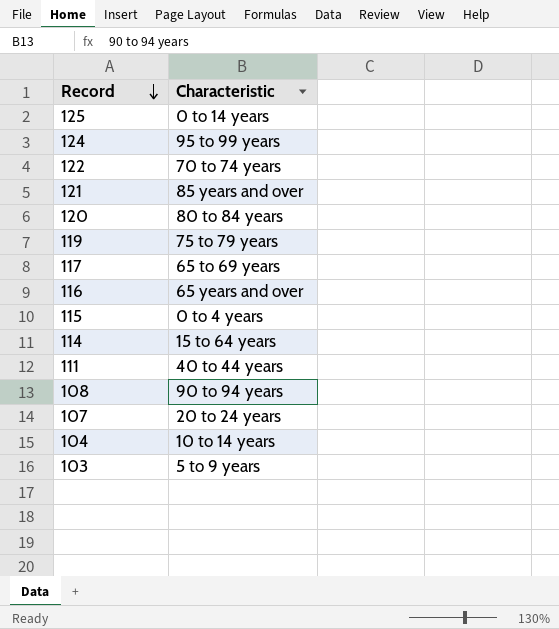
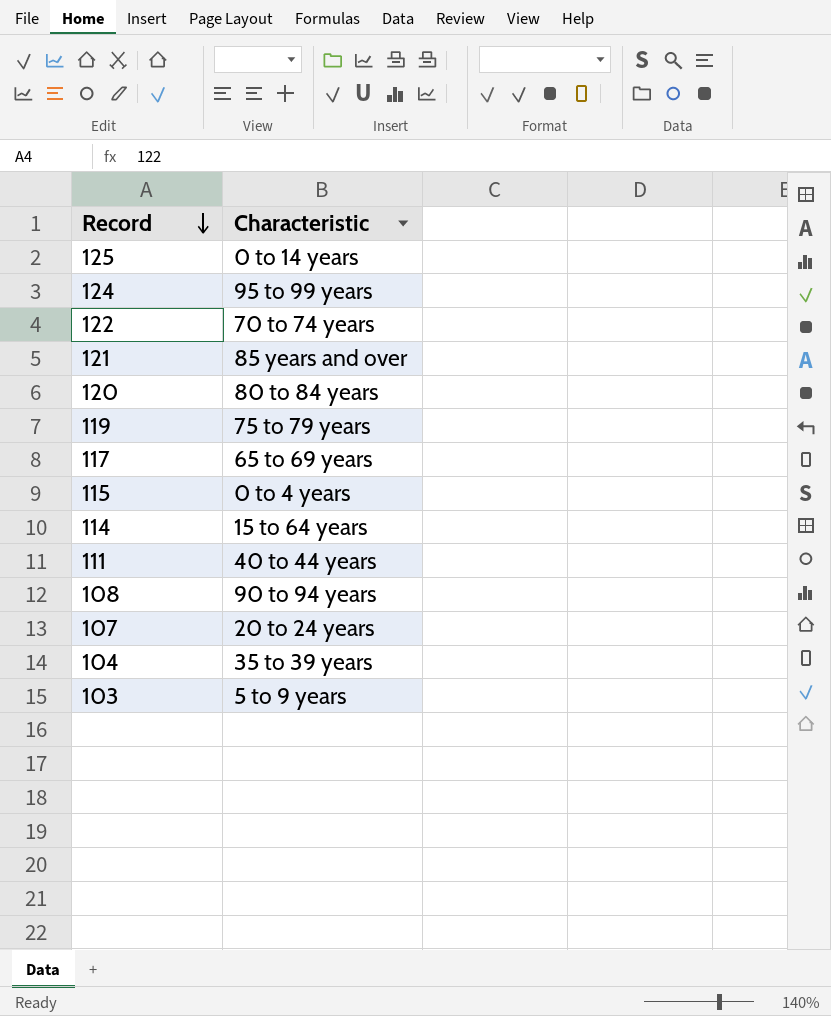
row 116: 65 years and over -> none
104 | Characteristic: 10 to 14 years -> 35 to 39 years

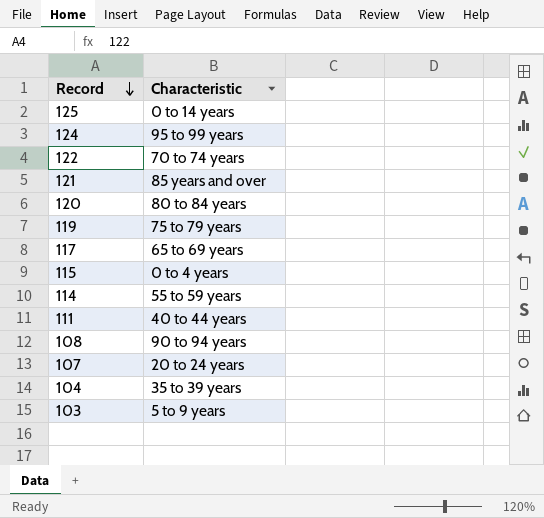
114 | Characteristic: 15 to 64 years -> 55 to 59 years

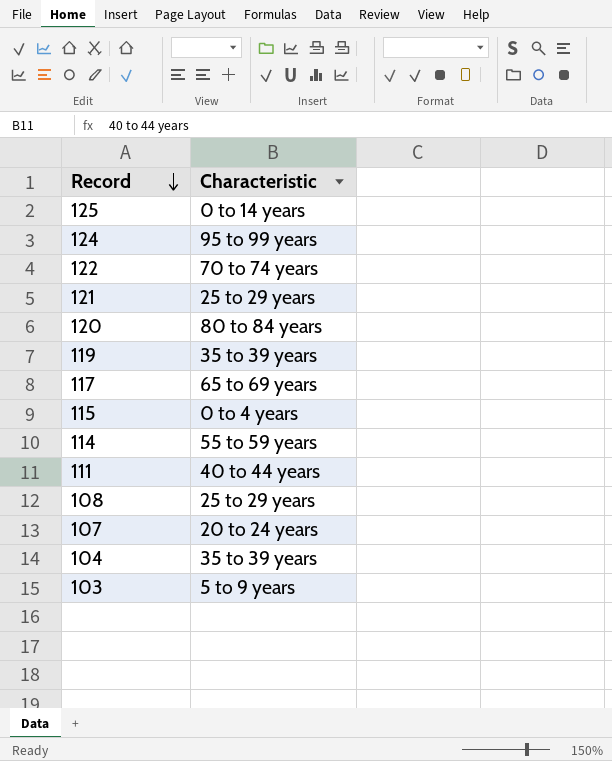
121 | Characteristic: 85 years and over -> 25 to 29 years
119 | Characteristic: 75 to 79 years -> 35 to 39 years
108 | Characteristic: 90 to 94 years -> 25 to 29 years

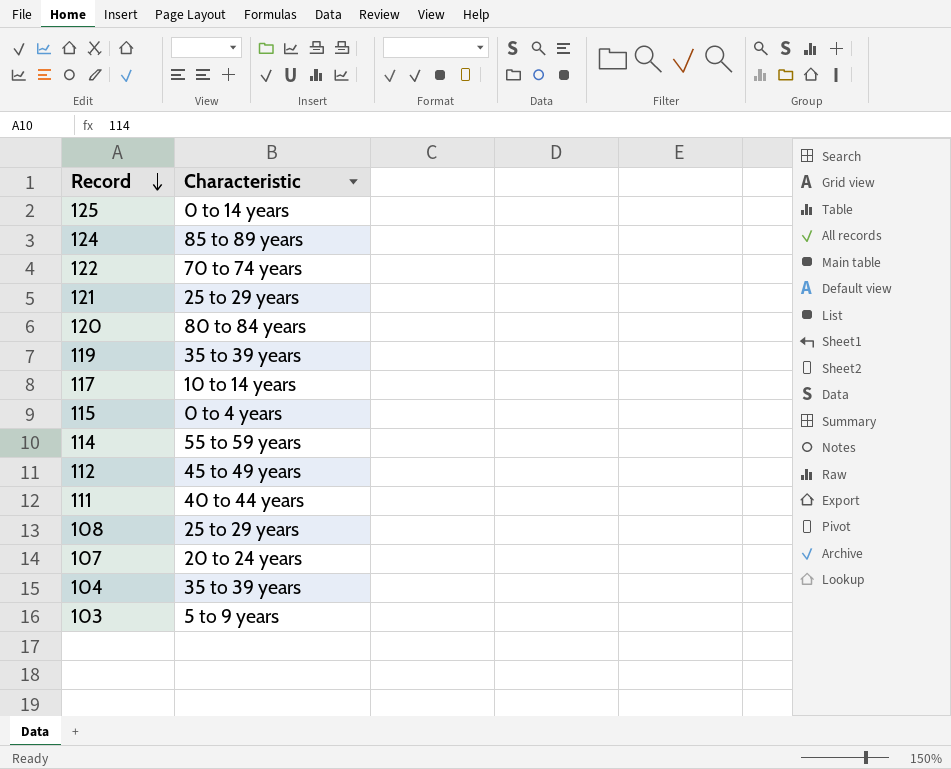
124 | Characteristic: 95 to 99 years -> 85 to 89 years
117 | Characteristic: 65 to 69 years -> 10 to 14 years
row 112: none -> 45 to 49 years

